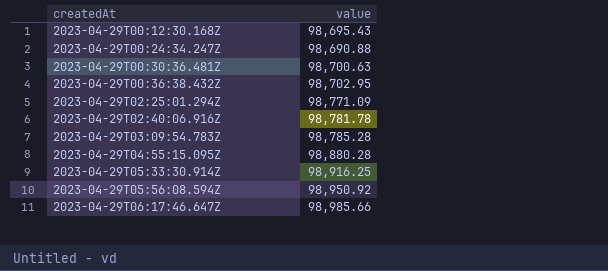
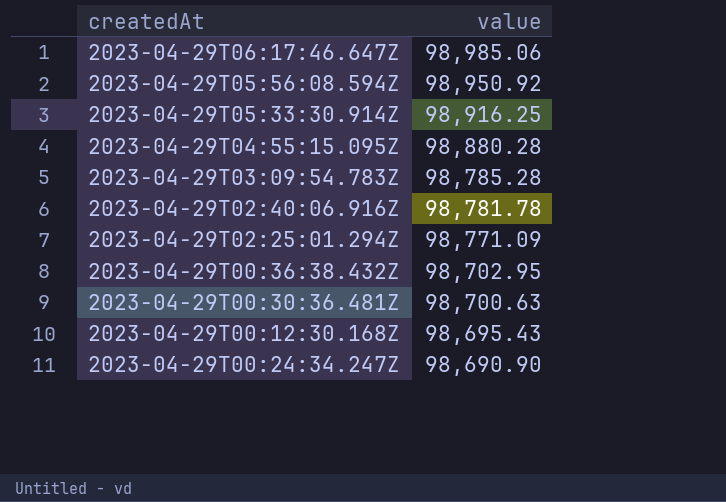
row order: createdAt ascending -> value descending
2023-04-29T06:17:46.647Z | value: 98,985.66 -> 98,985.06
2023-04-29T00:24:34.247Z | value: 98,690.88 -> 98,690.90

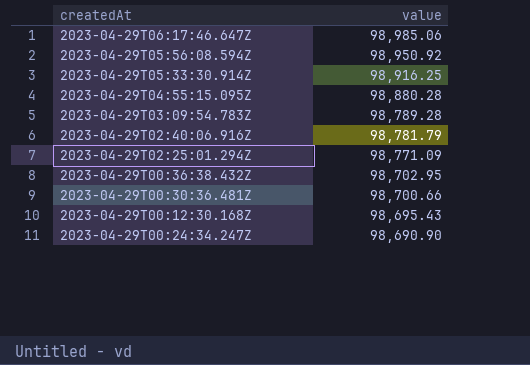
2023-04-29T03:09:54.783Z | value: 98,785.28 -> 98,789.28
2023-04-29T02:40:06.916Z | value: 98,781.78 -> 98,781.79
2023-04-29T00:30:36.481Z | value: 98,700.63 -> 98,700.66

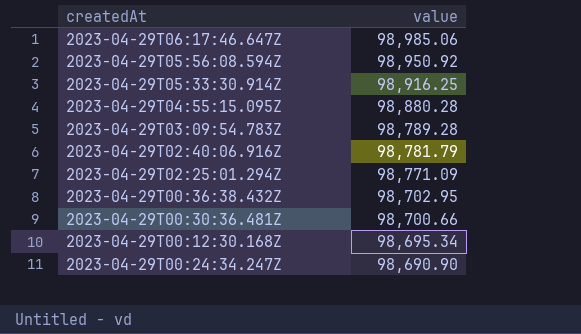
2023-04-29T00:12:30.168Z | value: 98,695.43 -> 98,695.34

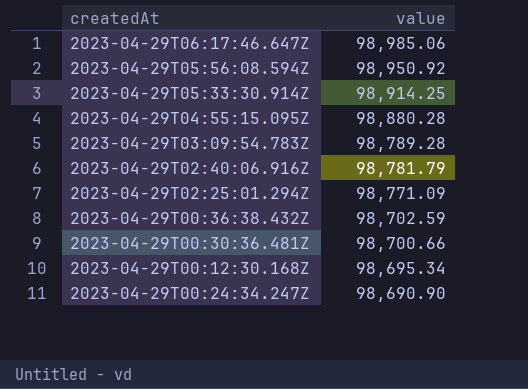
2023-04-29T05:33:30.914Z | value: 98,916.25 -> 98,914.25
2023-04-29T00:36:38.432Z | value: 98,702.95 -> 98,702.59

